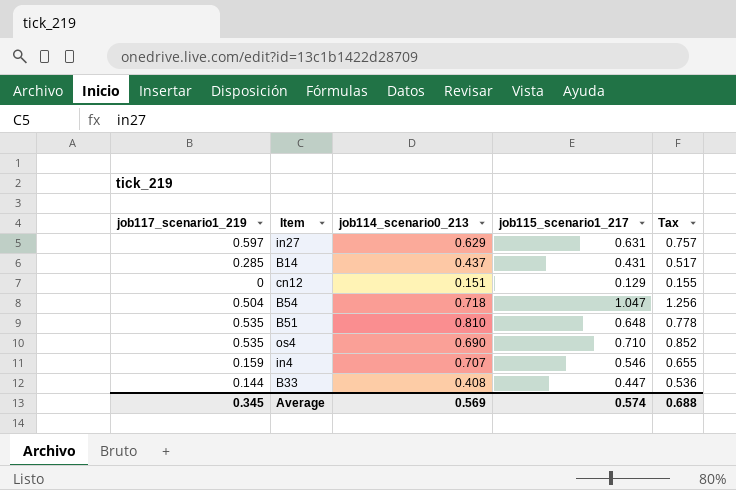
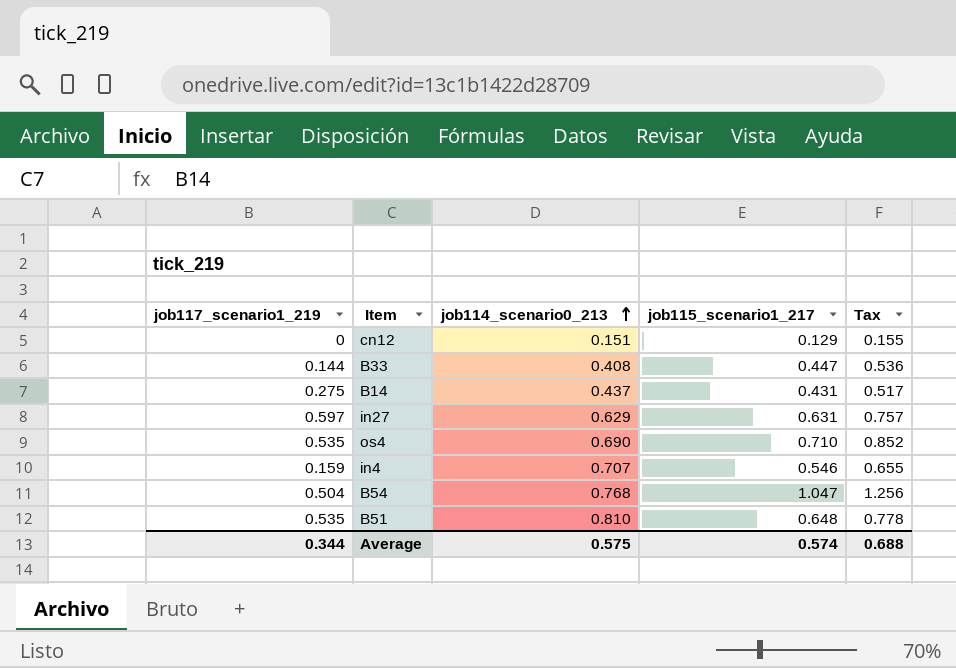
row order: none -> job114_scenario0_213 ascending
B14 | job117_scenario1_219: 0.285 -> 0.275
B54 | job114_scenario0_213: 0.718 -> 0.768
Average | job117_scenario1_219: 0.345 -> 0.344
Average | job114_scenario0_213: 0.569 -> 0.575

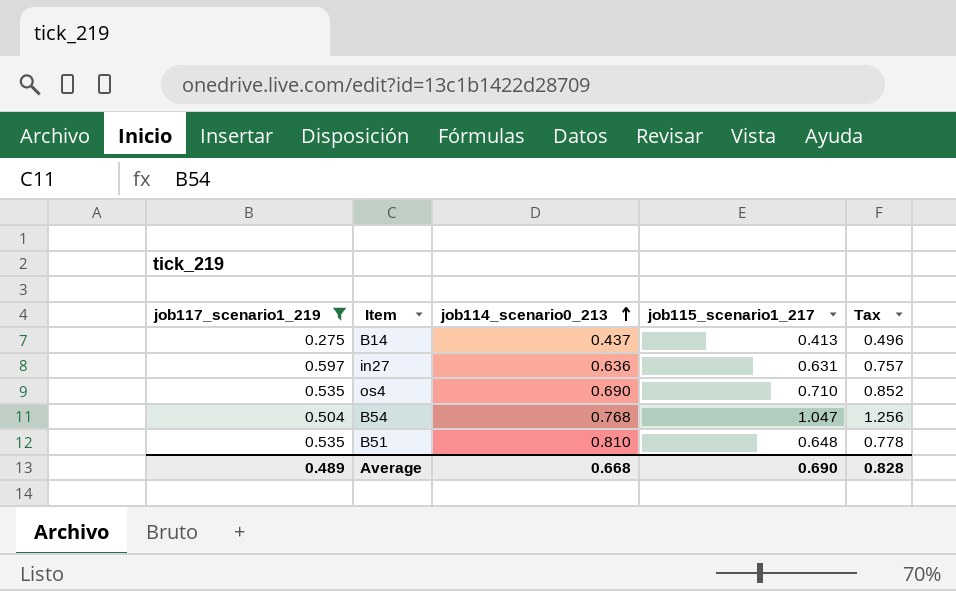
filter: none -> job117_scenario1_219 >= 0.275
B14 | job115_scenario1_217: 0.431 -> 0.413
B14 | Tax: 0.517 -> 0.496
in27 | job114_scenario0_213: 0.629 -> 0.636
Average | job117_scenario1_219: 0.344 -> 0.489
Average | job114_scenario0_213: 0.575 -> 0.668
Average | job115_scenario1_217: 0.574 -> 0.690
Average | Tax: 0.688 -> 0.828

